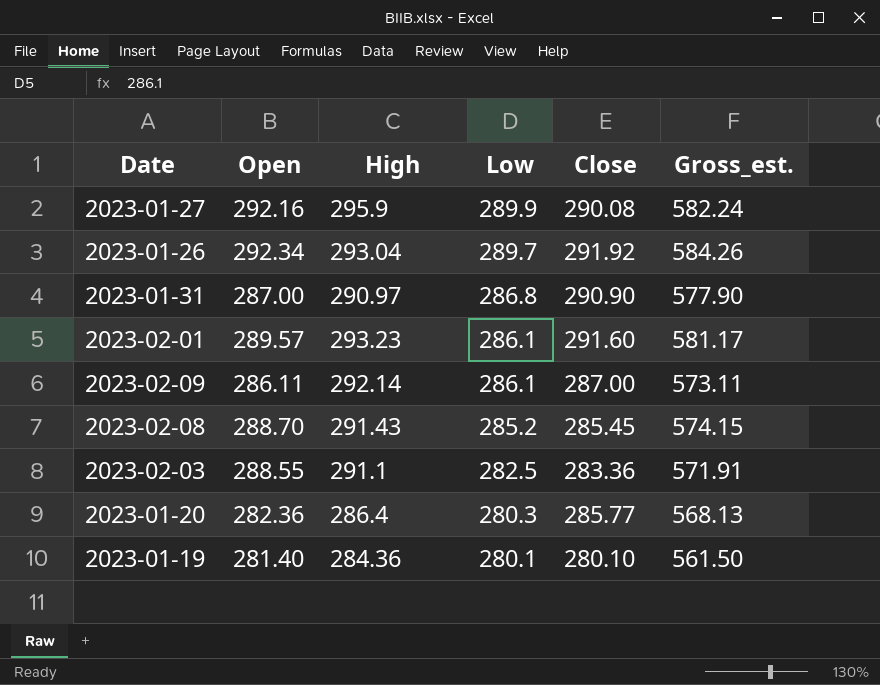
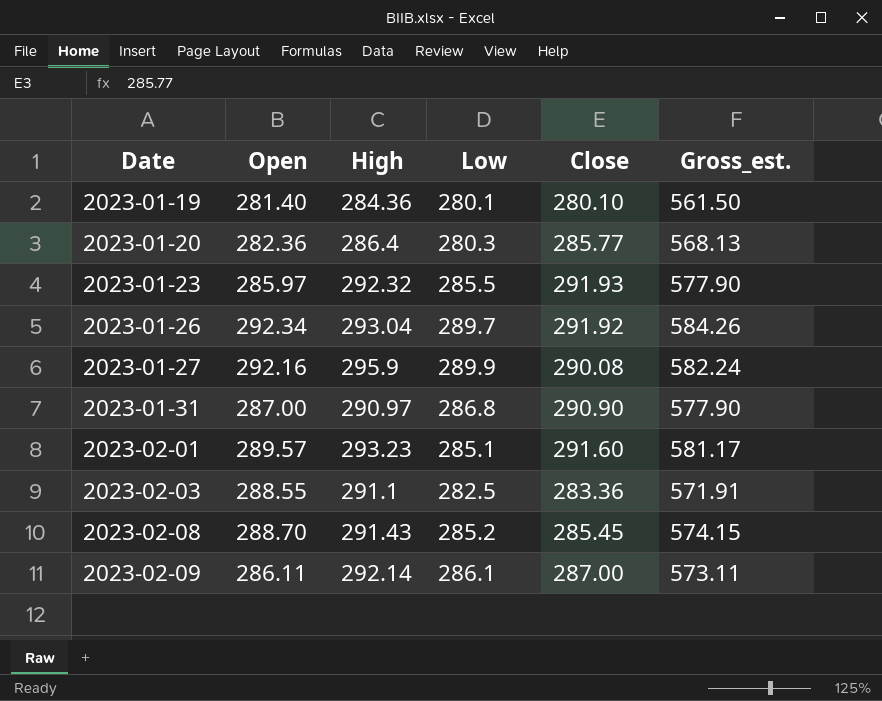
row order: Low descending -> Date ascending
row 2023-01-23: none -> 285.97 | 292.32 | 285.5 | 291.93 | 577.90
2023-02-01 | Low: 286.1 -> 285.1

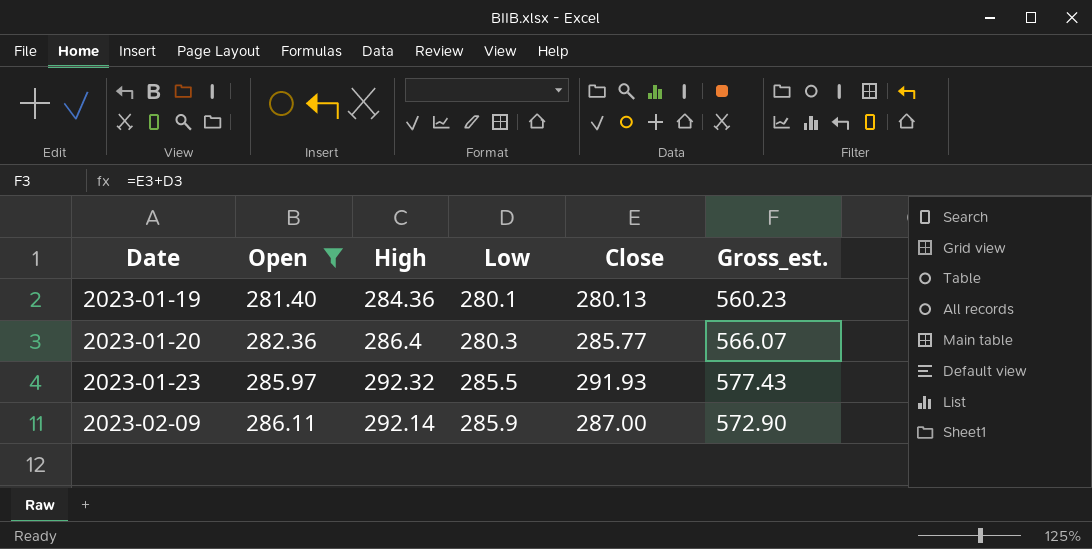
filter: none -> Open <= 286.11
column Gross_est. | formula: [Open] + [Close] -> [Low] + [Close]
2023-01-19 | Close: 280.10 -> 280.13
2023-02-09 | Low: 286.1 -> 285.9

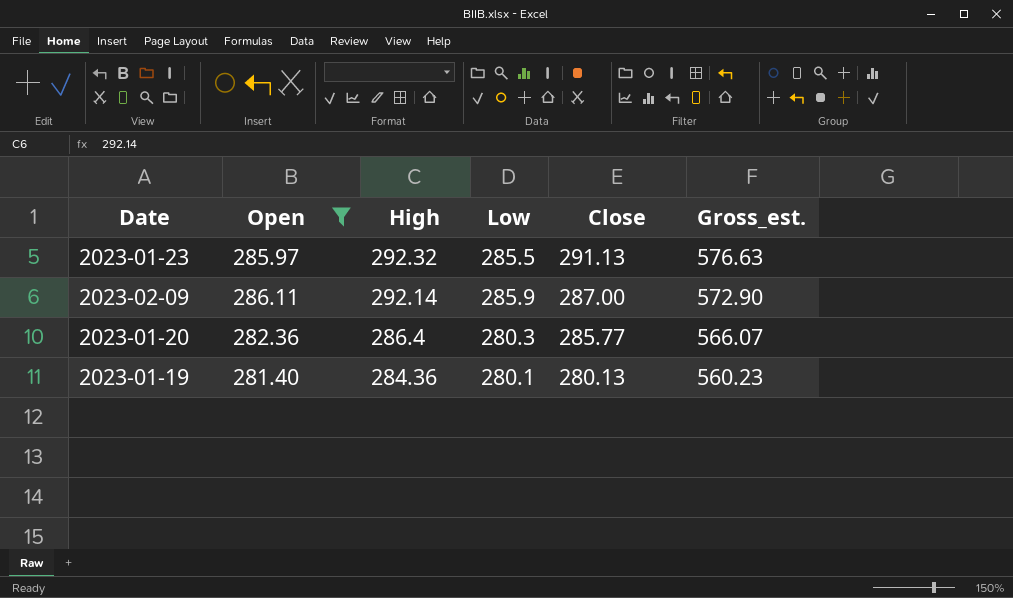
row order: Date ascending -> High descending
2023-01-23 | Close: 291.93 -> 291.13
2023-01-23 | Gross_est.: 577.43 -> 576.63

